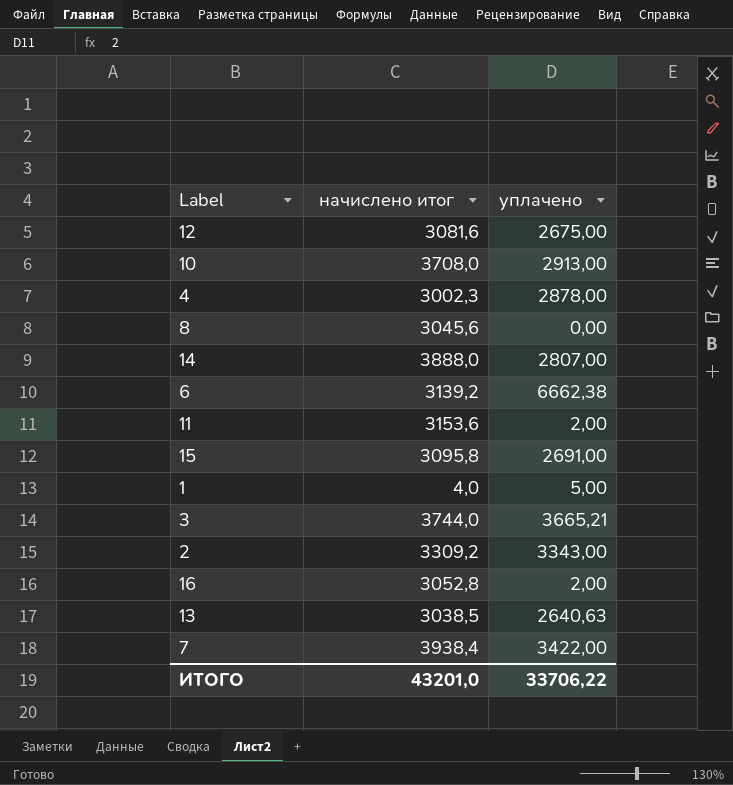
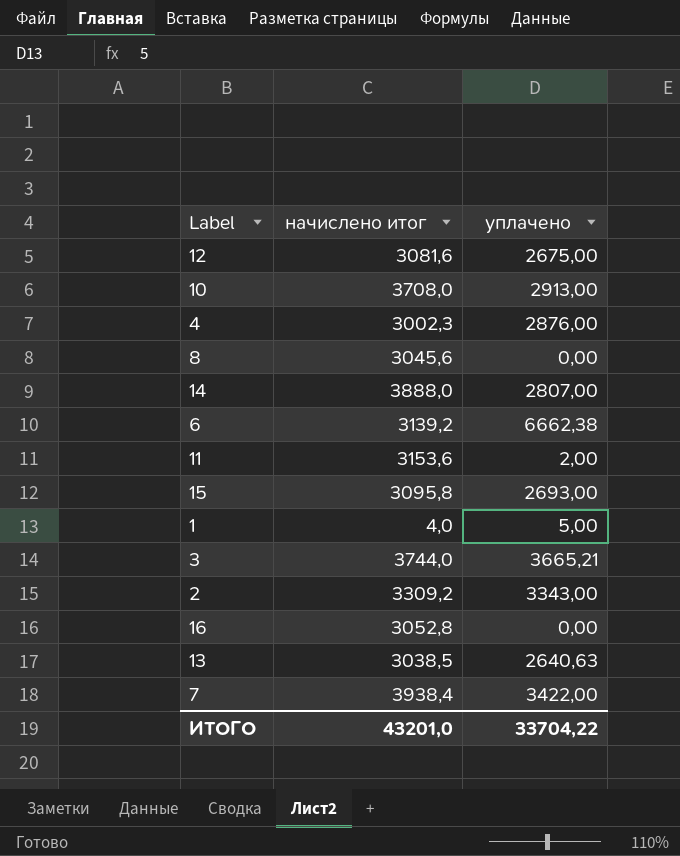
4 | уплачено: 2878,00 -> 2876,00
15 | уплачено: 2691,00 -> 2693,00
16 | уплачено: 2,00 -> 0,00
ИТОГО | уплачено: 33706,22 -> 33704,22

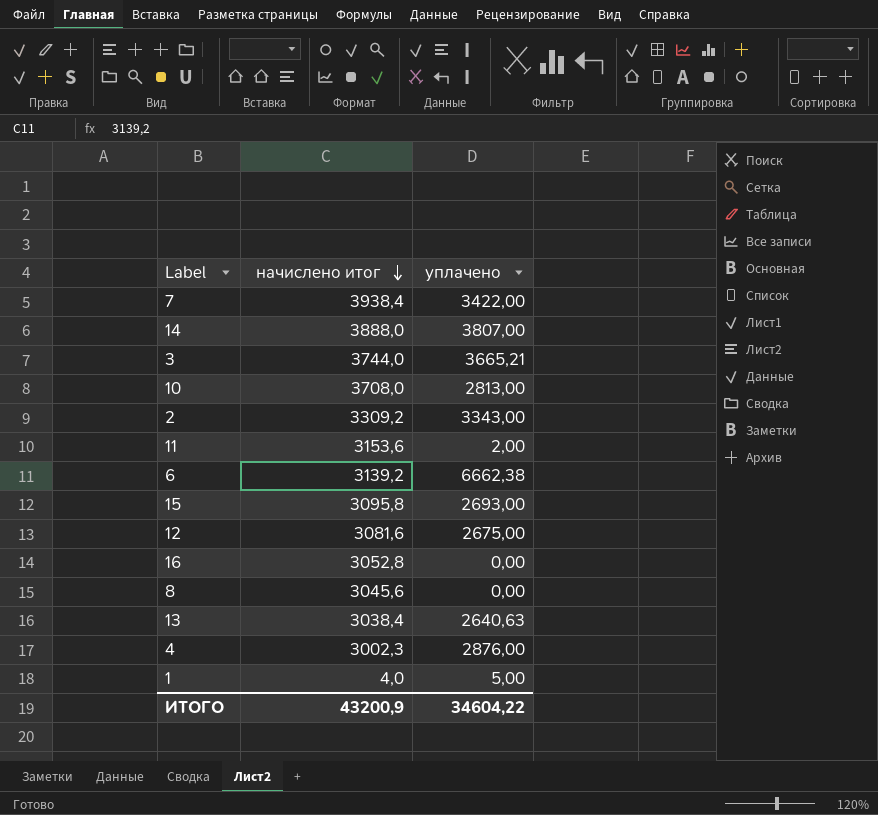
row order: none -> начислено итог descending
14 | уплачено: 2807,00 -> 3807,00
10 | уплачено: 2913,00 -> 2813,00
13 | начислено итог: 3038,5 -> 3038,4
ИТОГО | начислено итог: 43201,0 -> 43200,9
ИТОГО | уплачено: 33704,22 -> 34604,22

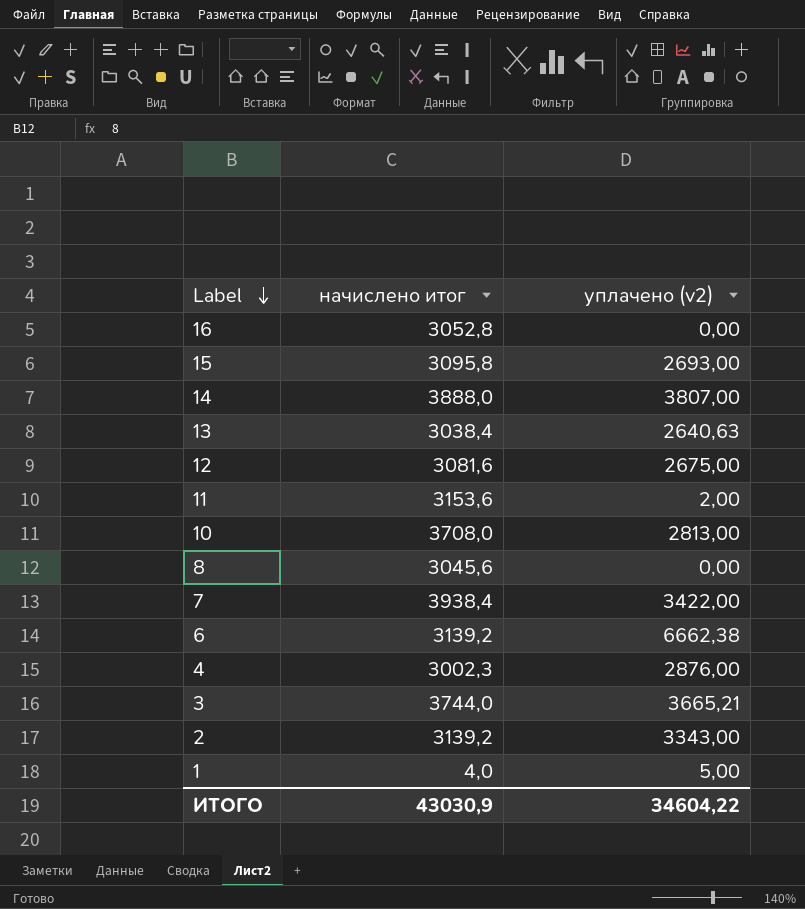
row order: начислено итог descending -> Label descending
column name: уплачено -> уплачено (v2)
2 | начислено итог: 3309,2 -> 3139,2
ИТОГО | начислено итог: 43200,9 -> 43030,9

